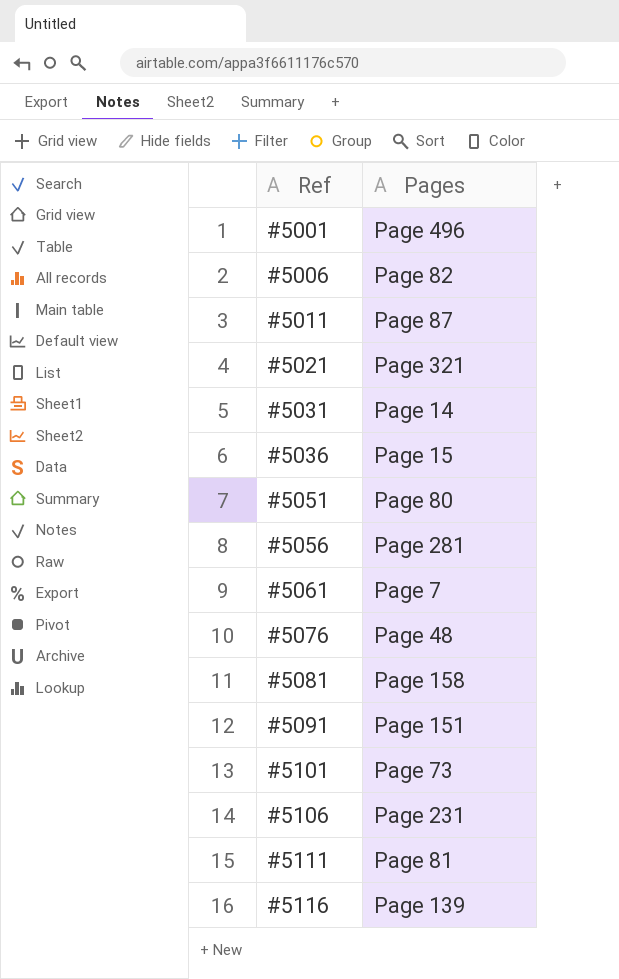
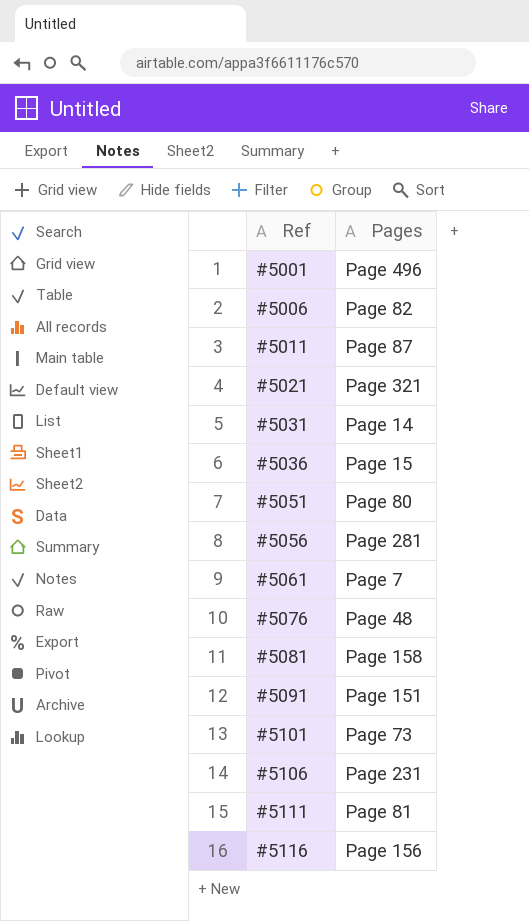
#5116 | Pages: Page 139 -> Page 156

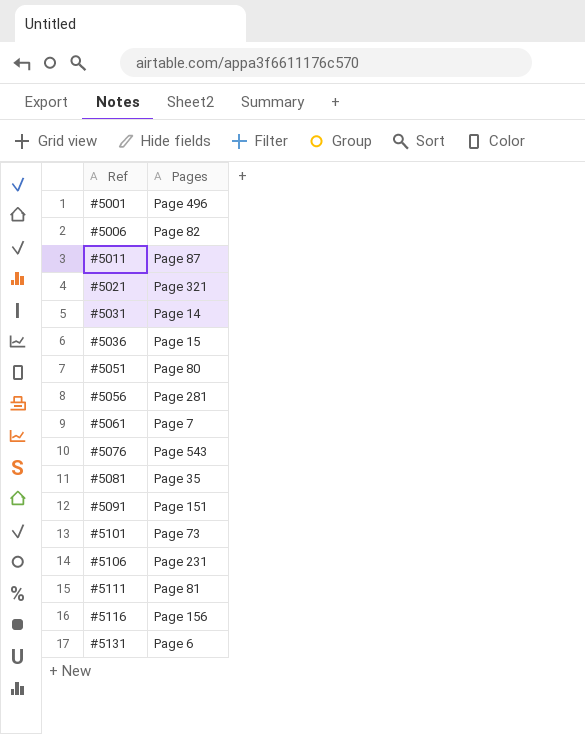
#5076 | Pages: Page 48 -> Page 543
#5081 | Pages: Page 158 -> Page 35
row #5131: none -> Page 6

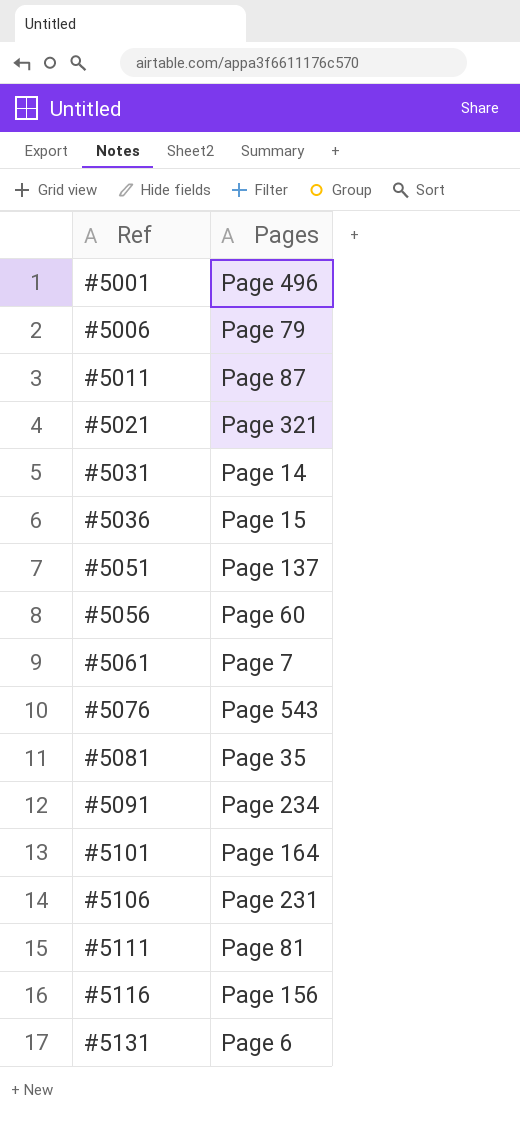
#5006 | Pages: Page 82 -> Page 79
#5051 | Pages: Page 80 -> Page 137
#5056 | Pages: Page 281 -> Page 60
#5091 | Pages: Page 151 -> Page 234
#5101 | Pages: Page 73 -> Page 164

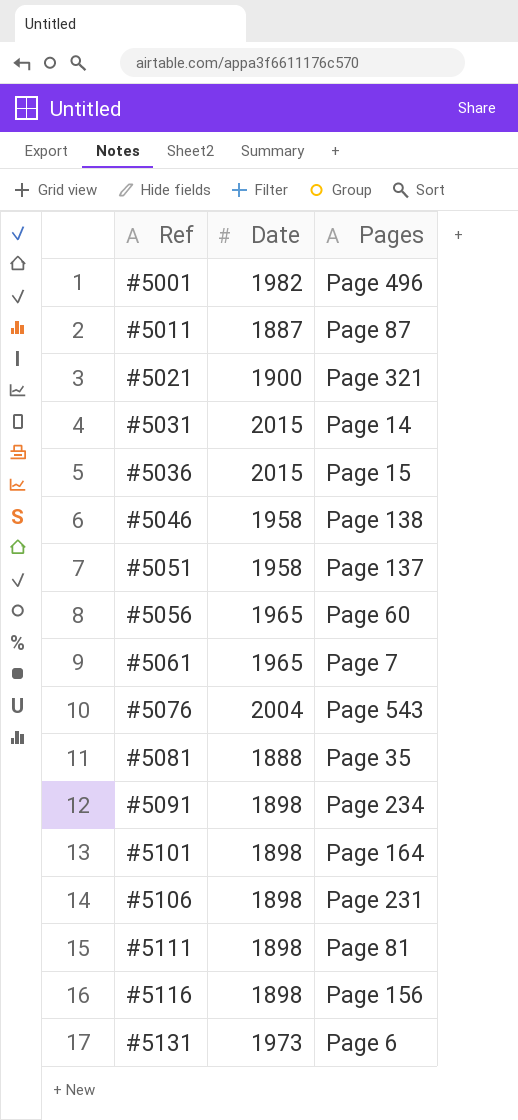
column Date | position: none -> 2
row #5006: Page 79 -> none
row #5046: none -> 1958 | Page 138

